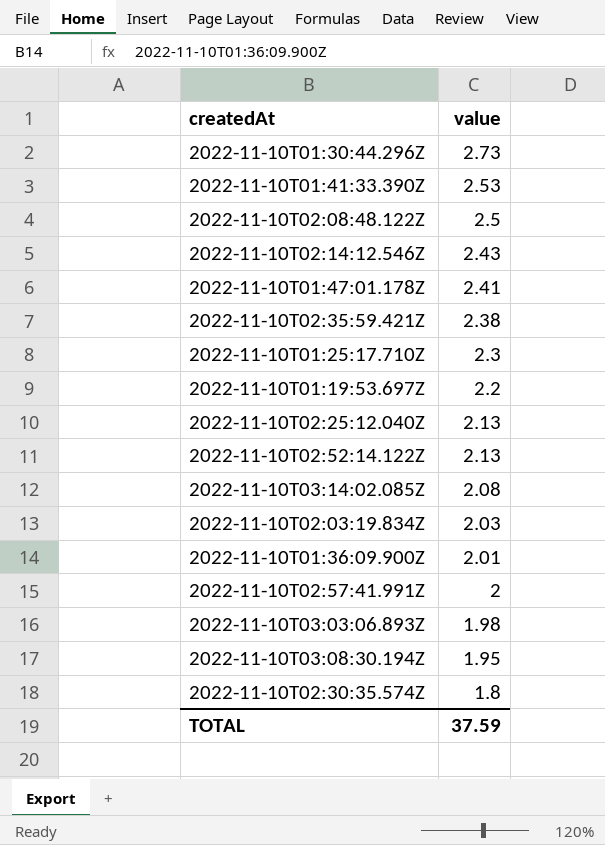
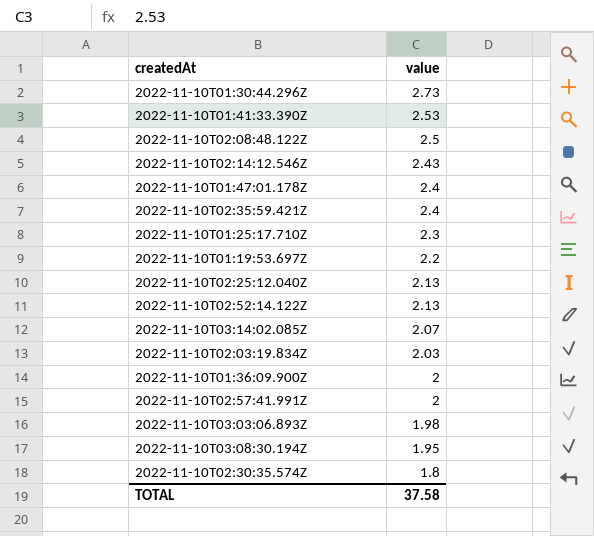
2022-11-10T01:47:01.178Z | value: 2.41 -> 2.4
2022-11-10T02:35:59.421Z | value: 2.38 -> 2.4
2022-11-10T03:14:02.085Z | value: 2.08 -> 2.07
2022-11-10T01:36:09.900Z | value: 2.01 -> 2
TOTAL | value: 37.59 -> 37.58

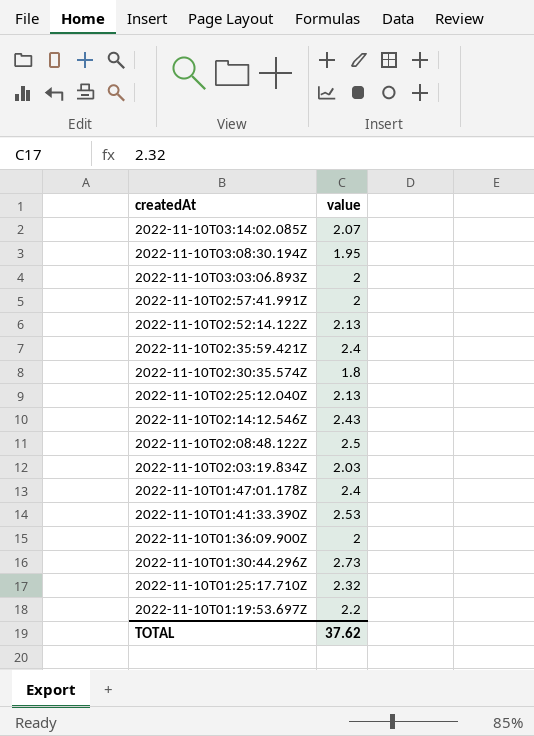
row order: value descending -> createdAt descending
2022-11-10T03:03:06.893Z | value: 1.98 -> 2
2022-11-10T01:25:17.710Z | value: 2.3 -> 2.32
TOTAL | value: 37.58 -> 37.62

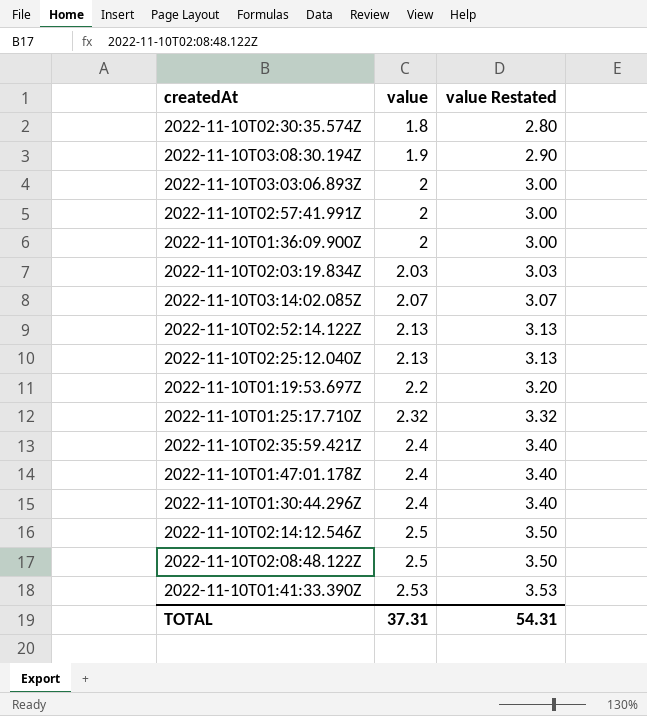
row order: createdAt descending -> value ascending
column value Restated | formula: none -> [value] + 1
2022-11-10T03:08:30.194Z | value: 1.95 -> 1.9
2022-11-10T01:30:44.296Z | value: 2.73 -> 2.4
2022-11-10T02:14:12.546Z | value: 2.43 -> 2.5
TOTAL | value: 37.62 -> 37.31

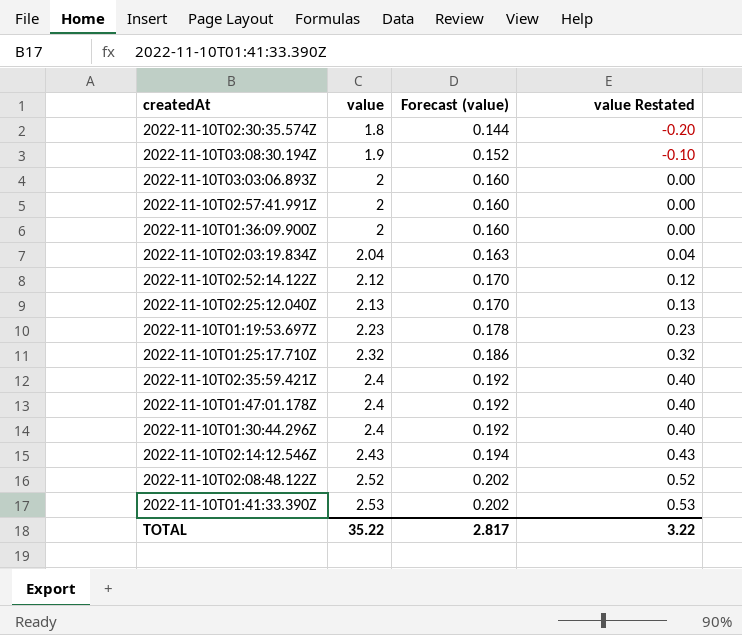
column Forecast (value) | formula: none -> [value] * 0.08
column value Restated | formula: [value] + 1 -> [value] - 2
row 2022-11-10T03:14:02.085Z: 2.07 | 3.07 -> none
2022-11-10T02:03:19.834Z | value: 2.03 -> 2.04
2022-11-10T02:52:14.122Z | value: 2.13 -> 2.12
2022-11-10T01:19:53.697Z | value: 2.2 -> 2.23
2022-11-10T02:14:12.546Z | value: 2.5 -> 2.43
2022-11-10T02:08:48.122Z | value: 2.5 -> 2.52
TOTAL | value: 37.31 -> 35.22
TOTAL | value Restated: 54.31 -> 3.22

